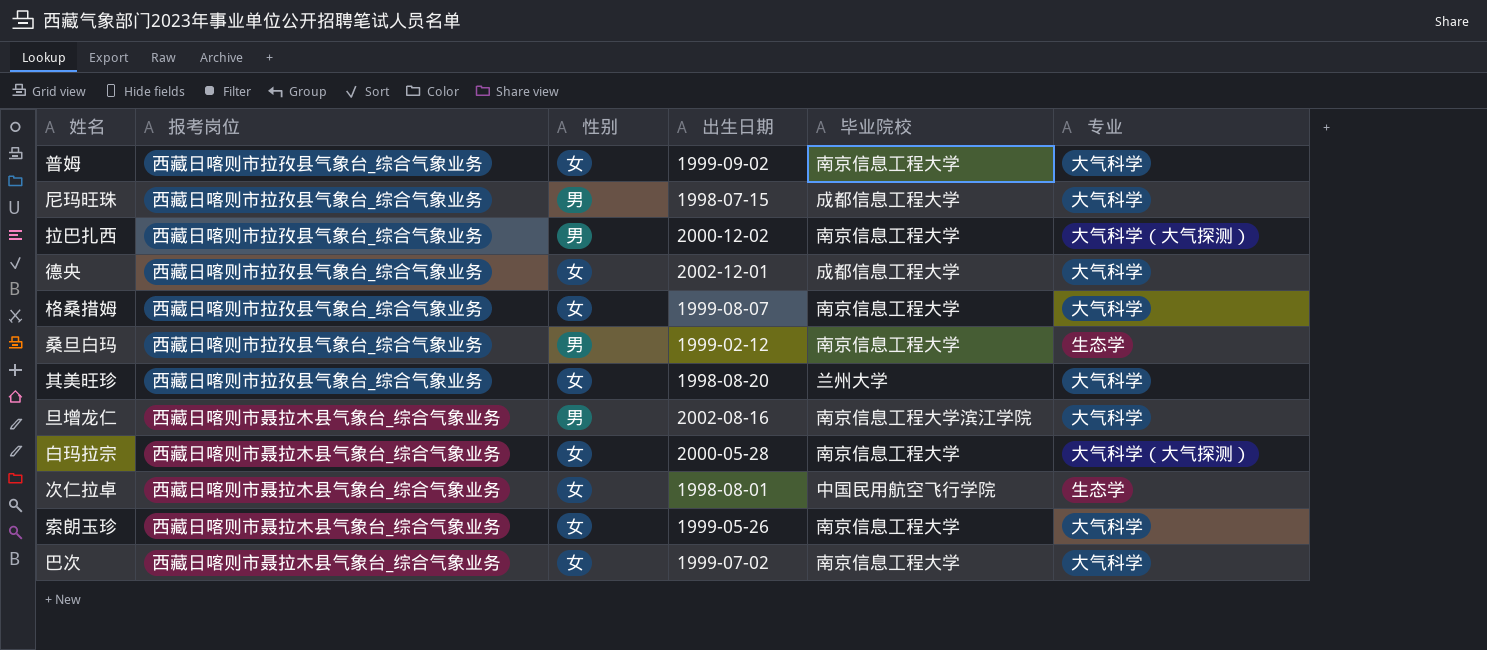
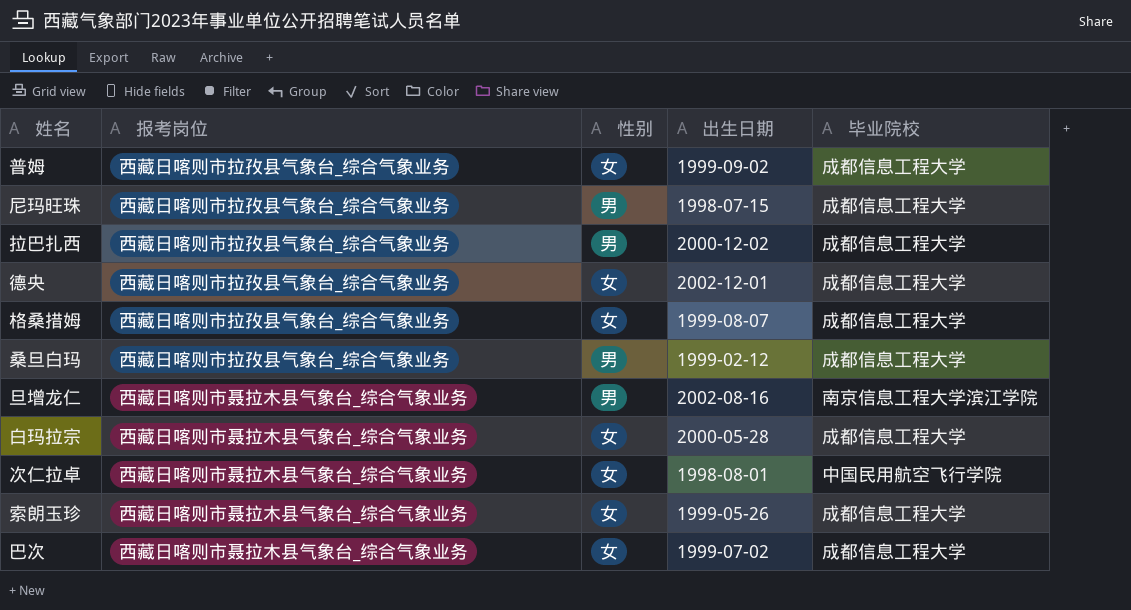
column 专业 | position: 6 -> none
row 其美旺珍: 西藏日喀则市拉孜县气象台_综合气象业务 | 女 | 1998-08-20 | 兰州大学 | 大气科学 -> none
普姆 | 毕业院校: 南京信息工程大学 -> 成都信息工程大学
拉巴扎西 | 毕业院校: 南京信息工程大学 -> 成都信息工程大学
格桑措姆 | 毕业院校: 南京信息工程大学 -> 成都信息工程大学
桑旦白玛 | 毕业院校: 南京信息工程大学 -> 成都信息工程大学
白玛拉宗 | 毕业院校: 南京信息工程大学 -> 成都信息工程大学
索朗玉珍 | 毕业院校: 南京信息工程大学 -> 成都信息工程大学
巴次 | 毕业院校: 南京信息工程大学 -> 成都信息工程大学

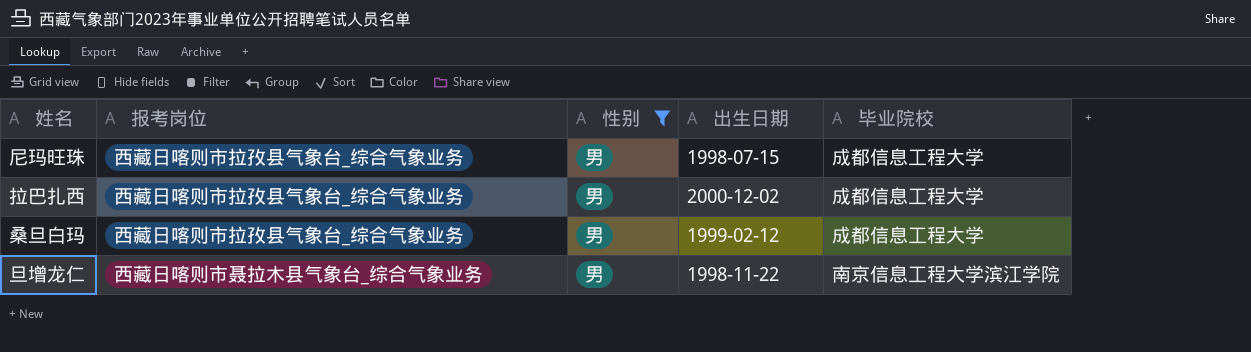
filter: none -> 性别 = 男
旦增龙仁 | 出生日期: 2002-08-16 -> 1998-11-22

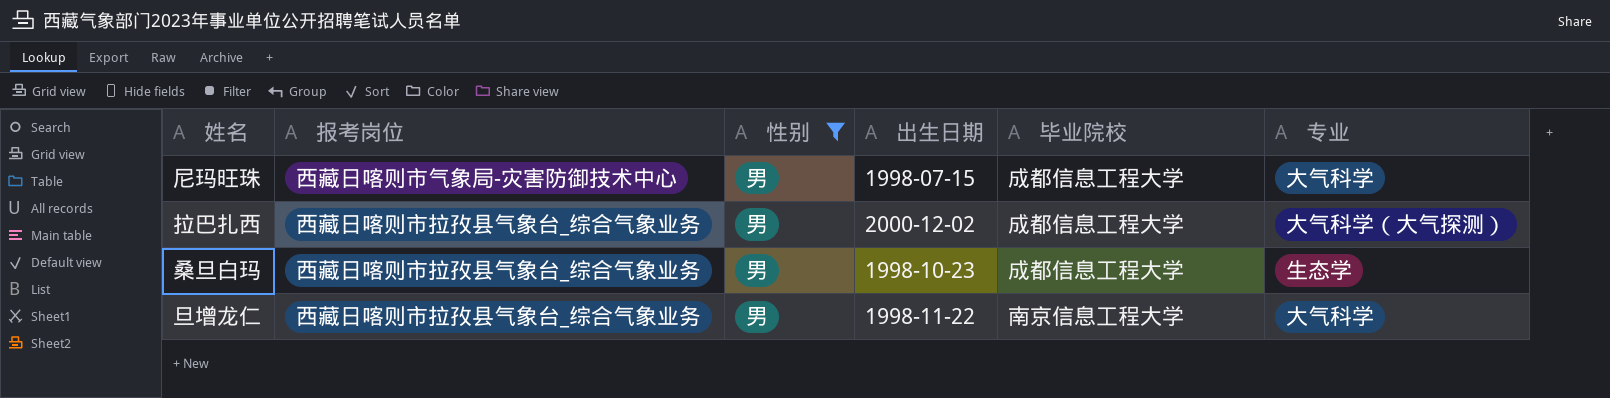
column 专业 | position: none -> 6
尼玛旺珠 | 报考岗位: 西藏日喀则市拉孜县气象台_综合气象业务 -> 西藏日喀则市气象局-灾害防御技术中心
桑旦白玛 | 出生日期: 1999-02-12 -> 1998-10-23
旦增龙仁 | 报考岗位: 西藏日喀则市聂拉木县气象台_综合气象业务 -> 西藏日喀则市拉孜县气象台_综合气象业务
旦增龙仁 | 毕业院校: 南京信息工程大学滨江学院 -> 南京信息工程大学

